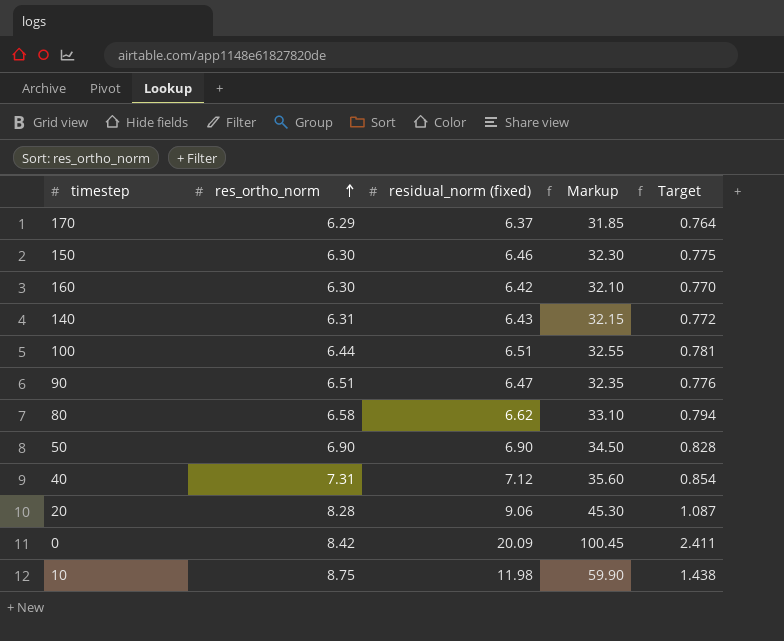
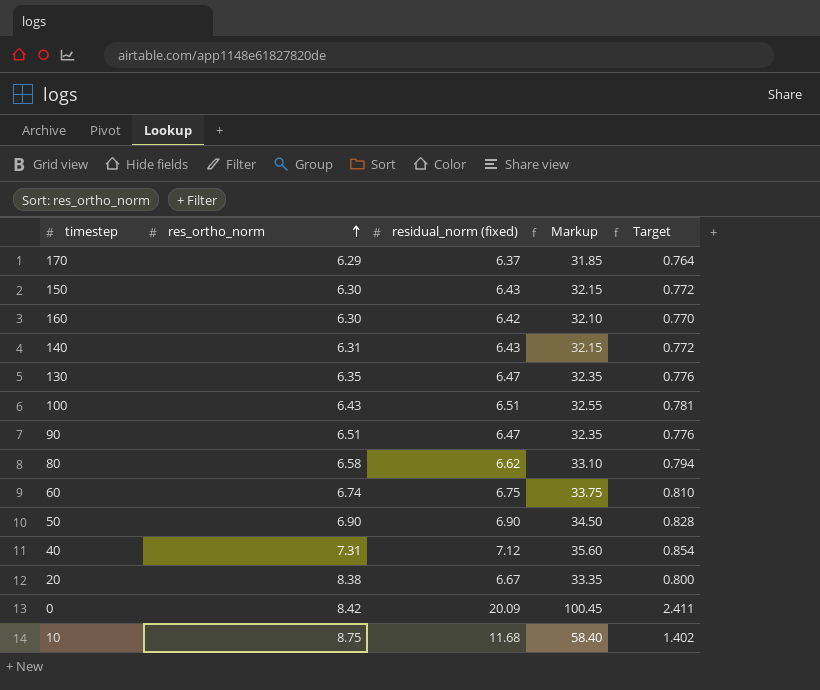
150 | residual_norm (fixed): 6.46 -> 6.43
150 | Markup: 32.30 -> 32.15
150 | Target: 0.775 -> 0.772
row 130: none -> 6.35 | 6.47 | 32.35 | 0.776
100 | res_ortho_norm: 6.44 -> 6.43
row 60: none -> 6.74 | 6.75 | 33.75 | 0.810
20 | res_ortho_norm: 8.28 -> 8.38
20 | residual_norm (fixed): 9.06 -> 6.67
20 | Markup: 45.30 -> 33.35
20 | Target: 1.087 -> 0.800
10 | residual_norm (fixed): 11.98 -> 11.68
10 | Markup: 59.90 -> 58.40
10 | Target: 1.438 -> 1.402

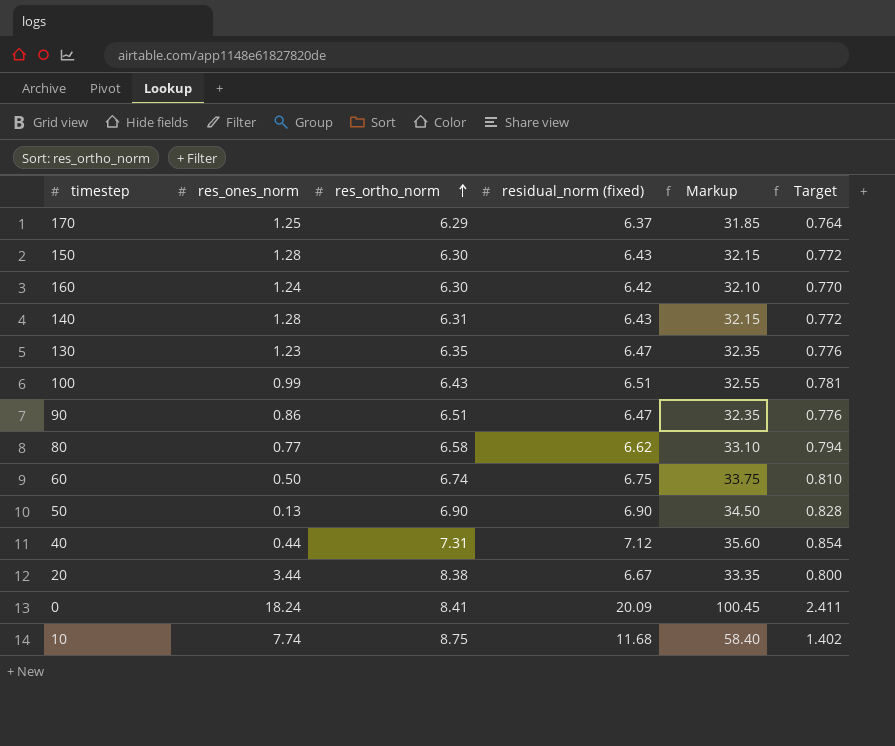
column res_ones_norm | position: none -> 2
0 | res_ortho_norm: 8.42 -> 8.41

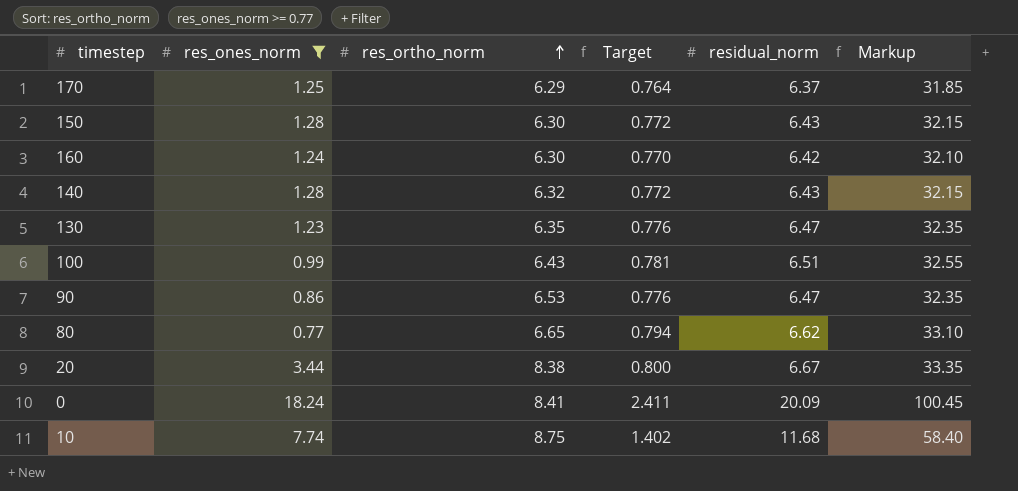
filter: none -> res_ones_norm >= 0.77
column Target | position: 6 -> 4
column name: residual_norm (fixed) -> residual_norm
140 | res_ortho_norm: 6.31 -> 6.32
90 | res_ortho_norm: 6.51 -> 6.53
80 | res_ortho_norm: 6.58 -> 6.65

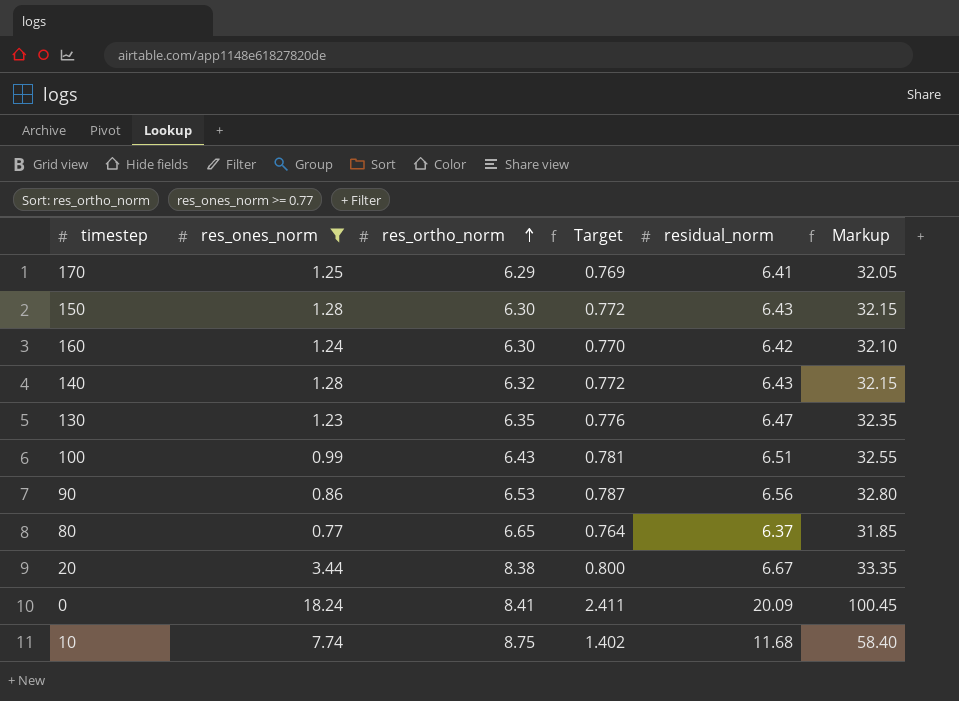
170 | Target: 0.764 -> 0.769
170 | residual_norm: 6.37 -> 6.41
170 | Markup: 31.85 -> 32.05
90 | Target: 0.776 -> 0.787
90 | residual_norm: 6.47 -> 6.56
90 | Markup: 32.35 -> 32.80
80 | Target: 0.794 -> 0.764
80 | residual_norm: 6.62 -> 6.37
80 | Markup: 33.10 -> 31.85

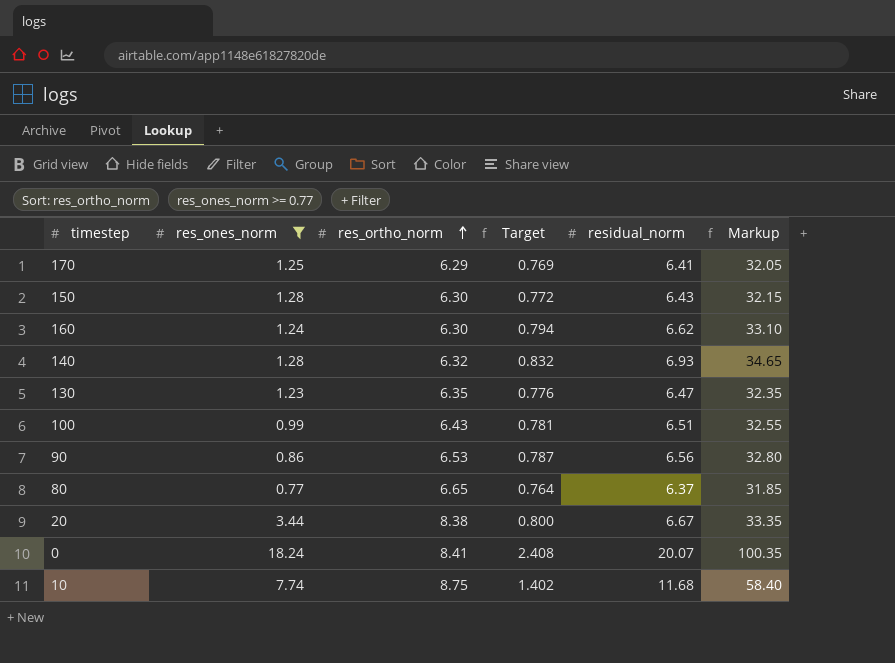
160 | Target: 0.770 -> 0.794
160 | residual_norm: 6.42 -> 6.62
160 | Markup: 32.10 -> 33.10
140 | Target: 0.772 -> 0.832
140 | residual_norm: 6.43 -> 6.93
140 | Markup: 32.15 -> 34.65
0 | Target: 2.411 -> 2.408
0 | residual_norm: 20.09 -> 20.07
0 | Markup: 100.45 -> 100.35

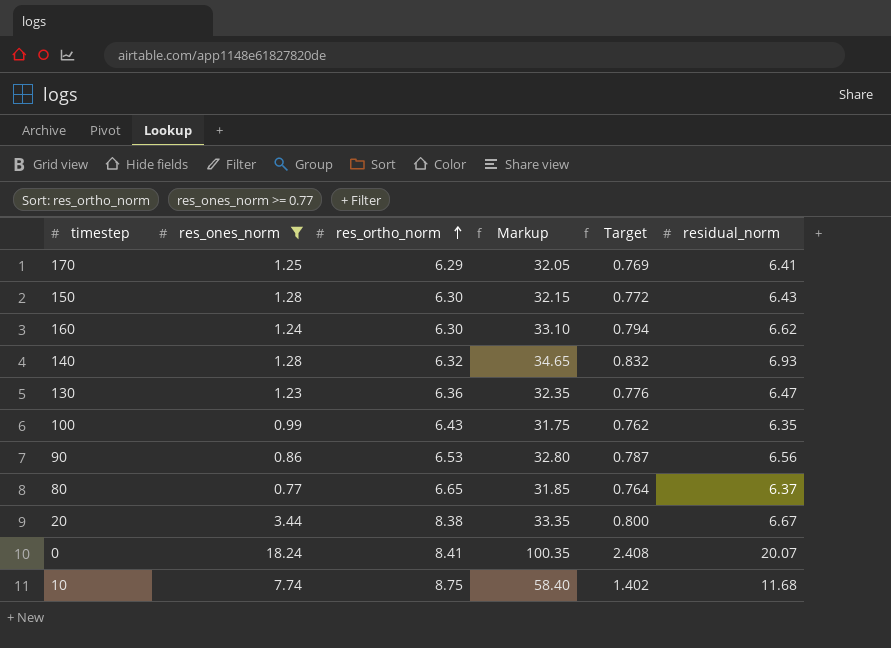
column Markup | position: 6 -> 4
130 | res_ortho_norm: 6.35 -> 6.36
100 | Markup: 32.55 -> 31.75
100 | Target: 0.781 -> 0.762
100 | residual_norm: 6.51 -> 6.35

